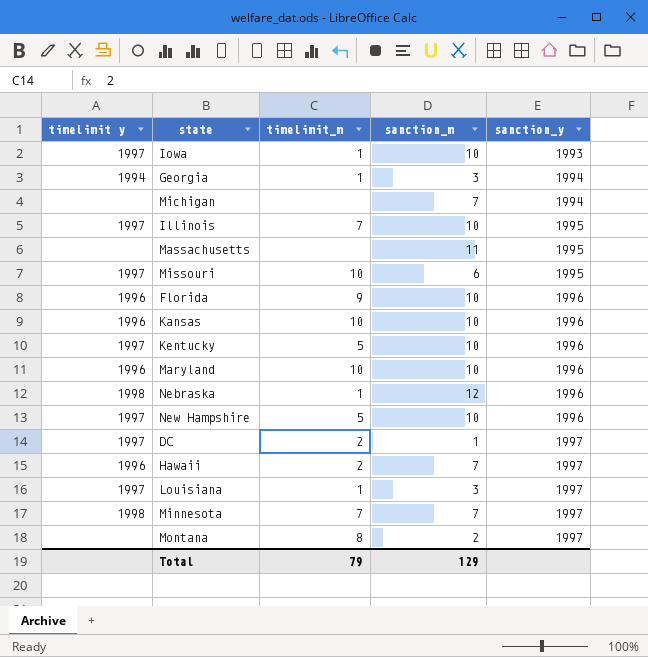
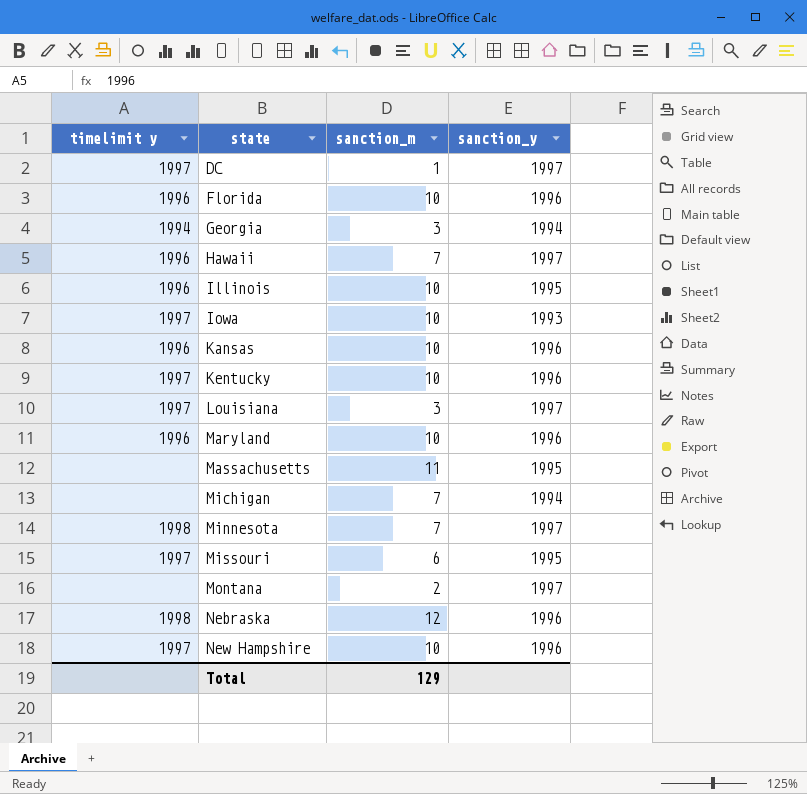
row order: sanction_y ascending -> state ascending
column timelimit_m | position: 3 -> none
Illinois | timelimit y: 1997 -> 1996

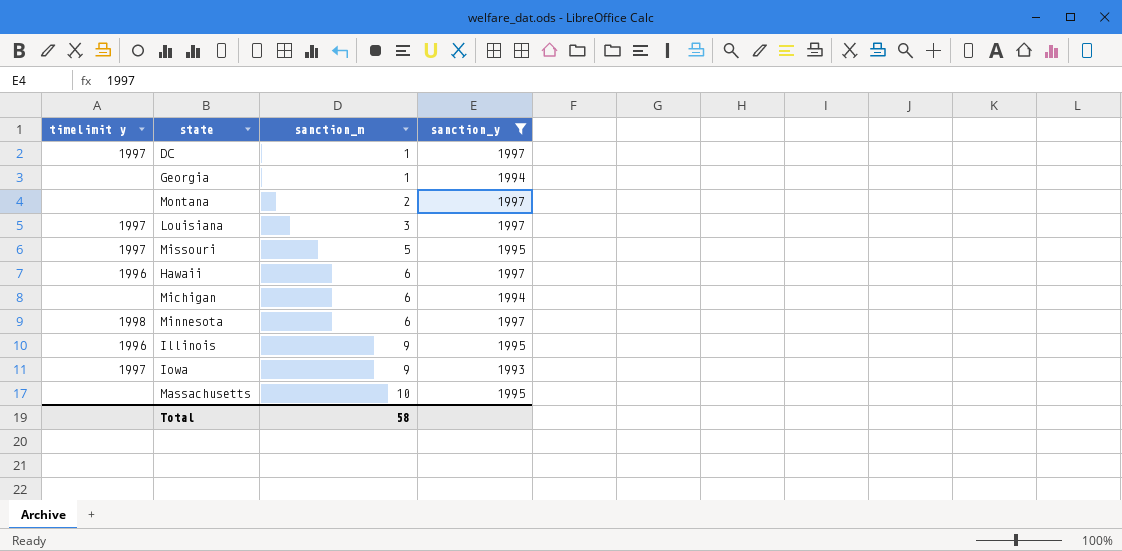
filter: none -> sanction_y != 1996
row order: state ascending -> sanction_m ascending
Georgia | timelimit y: 1994 -> none
Georgia | sanction_m: 3 -> 1
Missouri | sanction_m: 6 -> 5
Hawaii | sanction_m: 7 -> 6
Michigan | sanction_m: 7 -> 6
Minnesota | sanction_m: 7 -> 6
Illinois | sanction_m: 10 -> 9
Iowa | sanction_m: 10 -> 9
Massachusetts | sanction_m: 11 -> 10
Total | sanction_m: 129 -> 58

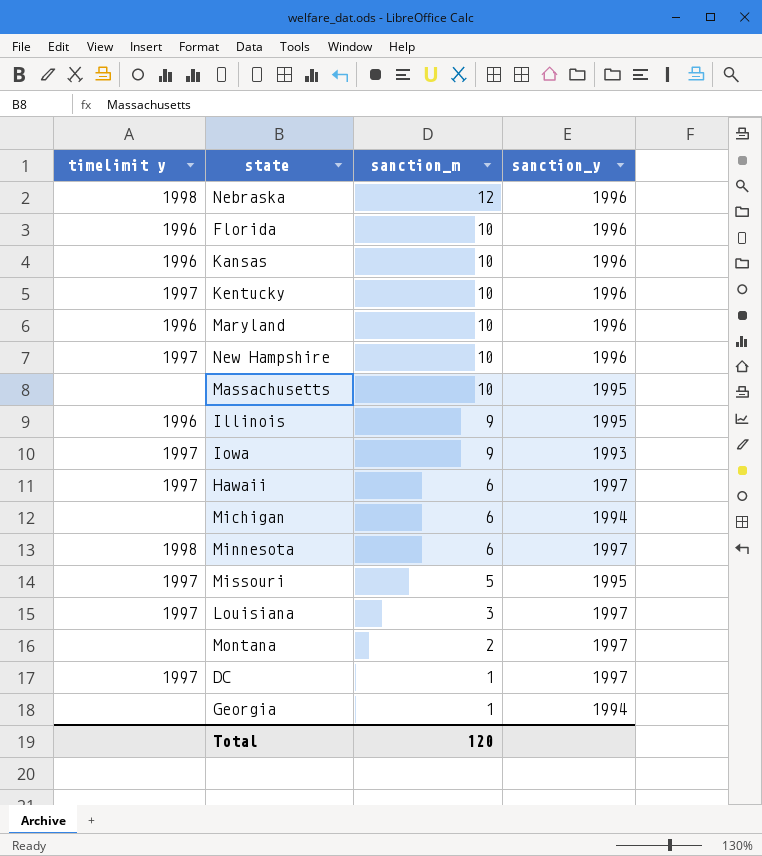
filter: sanction_y != 1996 -> none
row order: sanction_m ascending -> sanction_m descending
Hawaii | timelimit y: 1996 -> 1997
Total | sanction_m: 58 -> 120

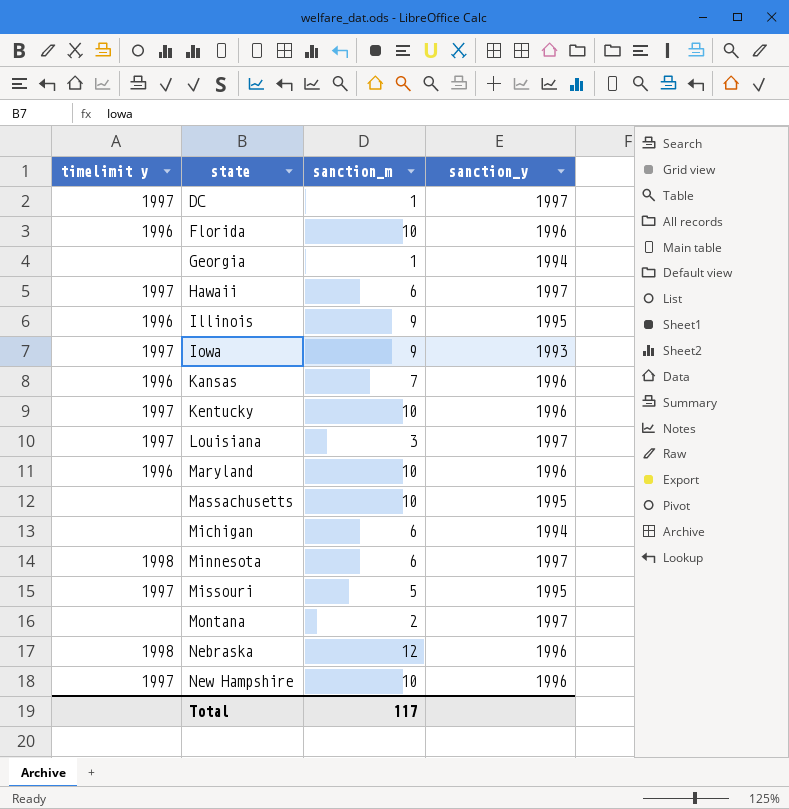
row order: sanction_m descending -> state ascending
Kansas | sanction_m: 10 -> 7
Total | sanction_m: 120 -> 117

